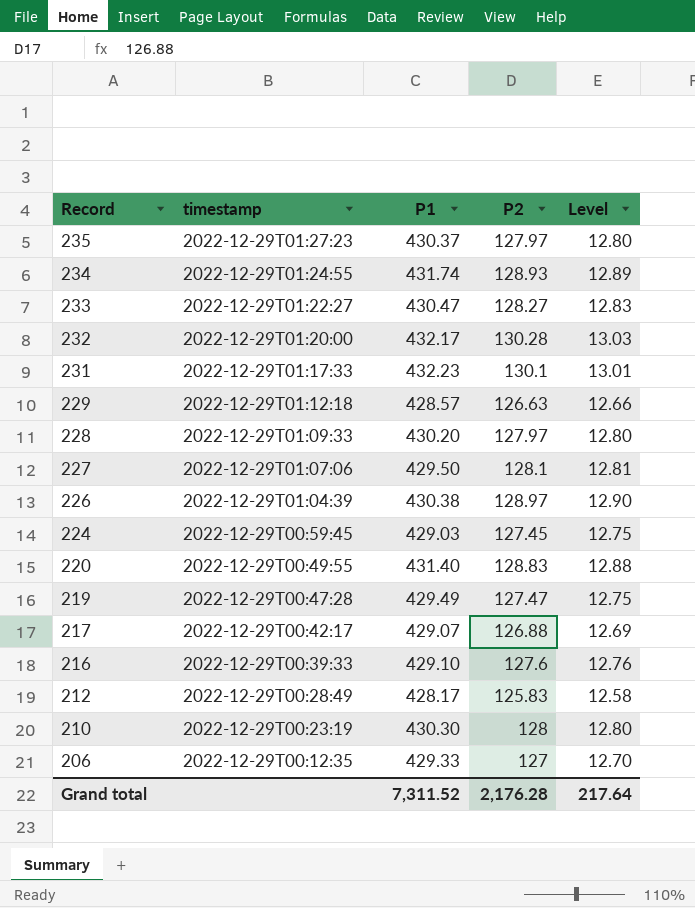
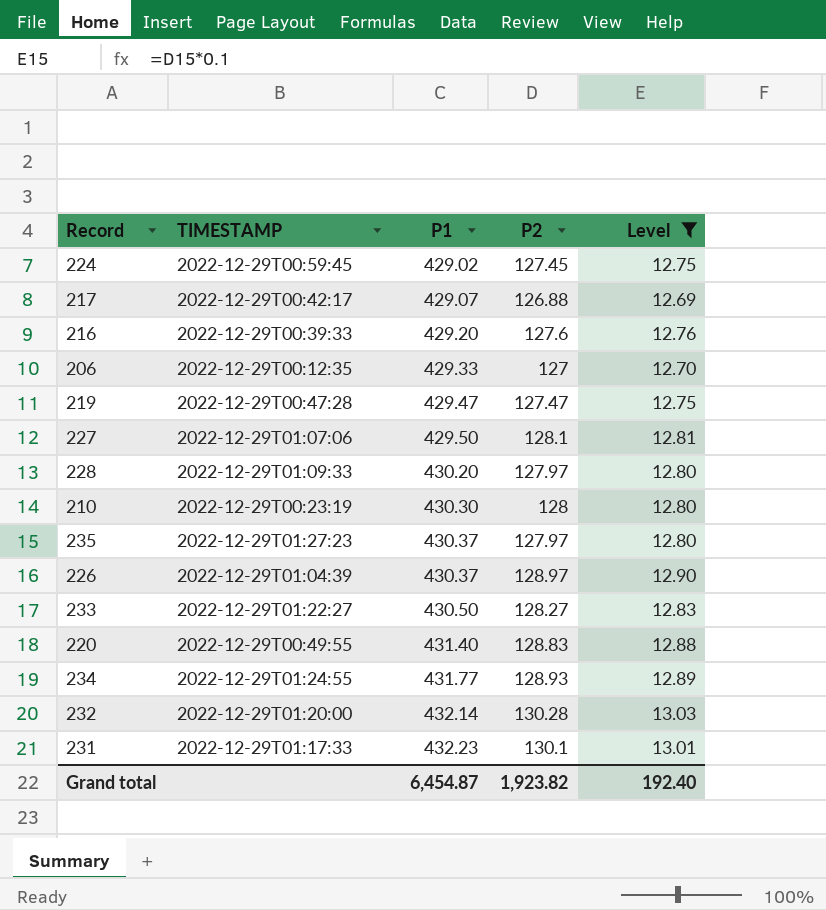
filter: none -> Level >= 12.69
row order: Record descending -> P1 ascending
column name: timestamp -> TIMESTAMP
224 | P1: 429.03 -> 429.02
216 | P1: 429.10 -> 429.20
219 | P1: 429.49 -> 429.47
226 | P1: 430.38 -> 430.37
233 | P1: 430.47 -> 430.50
234 | P1: 431.74 -> 431.77
232 | P1: 432.17 -> 432.14
Grand total | P1: 7,311.52 -> 6,454.87
Grand total | P2: 2,176.28 -> 1,923.82
Grand total | Level: 217.64 -> 192.40

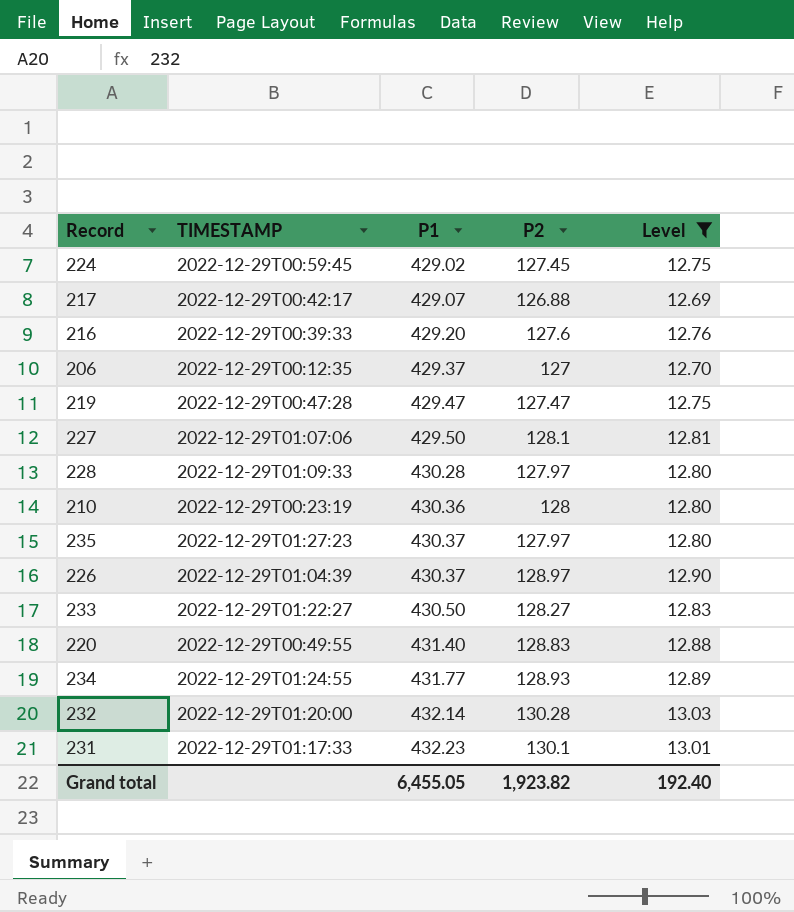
206 | P1: 429.33 -> 429.37
228 | P1: 430.20 -> 430.28
210 | P1: 430.30 -> 430.36
Grand total | P1: 6,454.87 -> 6,455.05

